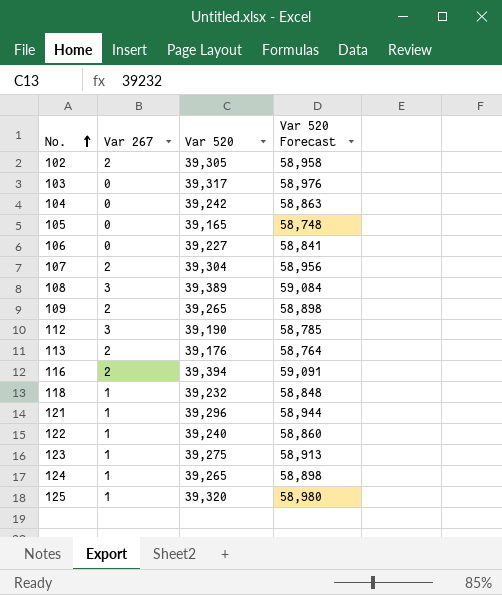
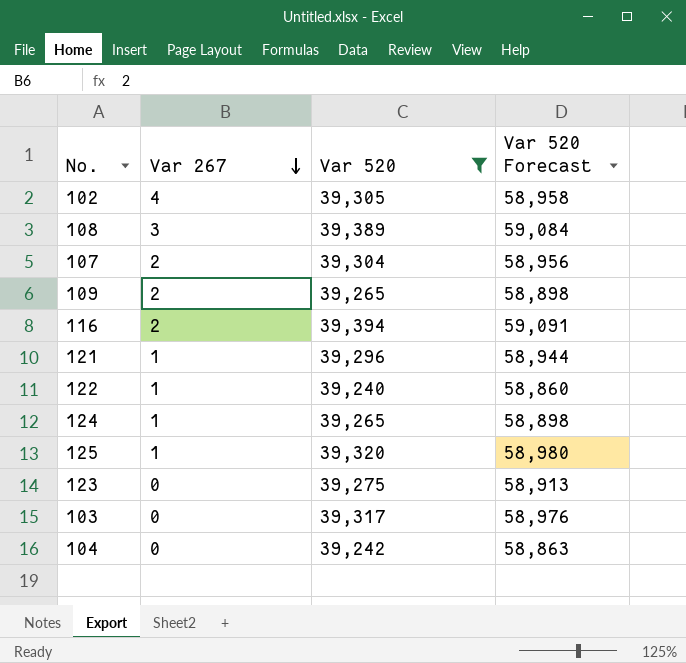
filter: none -> Var 520 >= 39,240
row order: No. ascending -> Var 267 descending
102 | Var 267: 2 -> 4
123 | Var 267: 1 -> 0

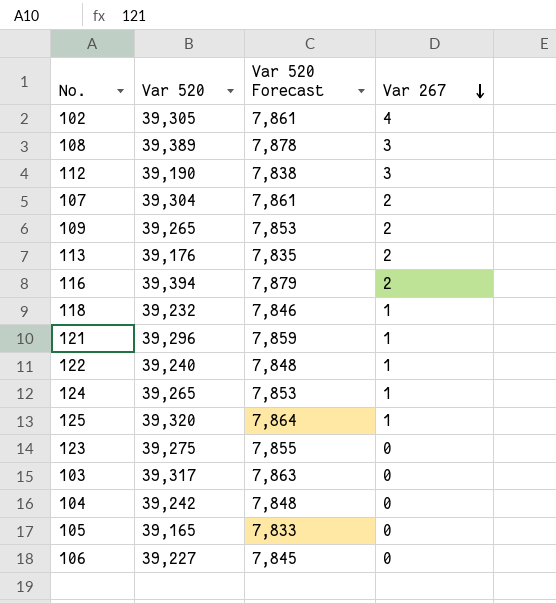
filter: Var 520 >= 39,240 -> none
column Var 520 Forecast | formula: [Var 520] * 1.5 -> [Var 520] * 0.2
column Var 267 | position: 2 -> 4

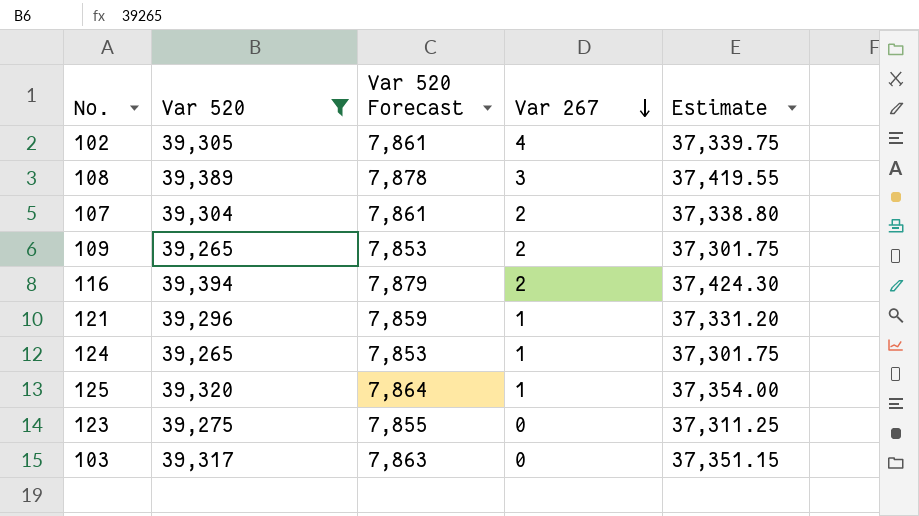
filter: none -> Var 520 >= 39,265
column Estimate | formula: none -> [Var 520] * 0.95

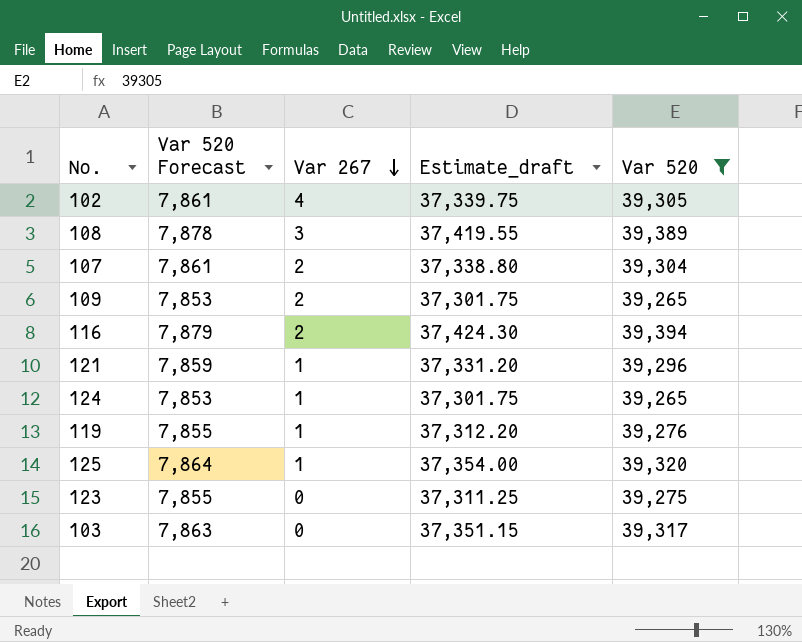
column name: Estimate -> Estimate_draft
column Var 520 | position: 2 -> 5
row 119: none -> 7,855 | 1 | 37,312.20 | 39,276

